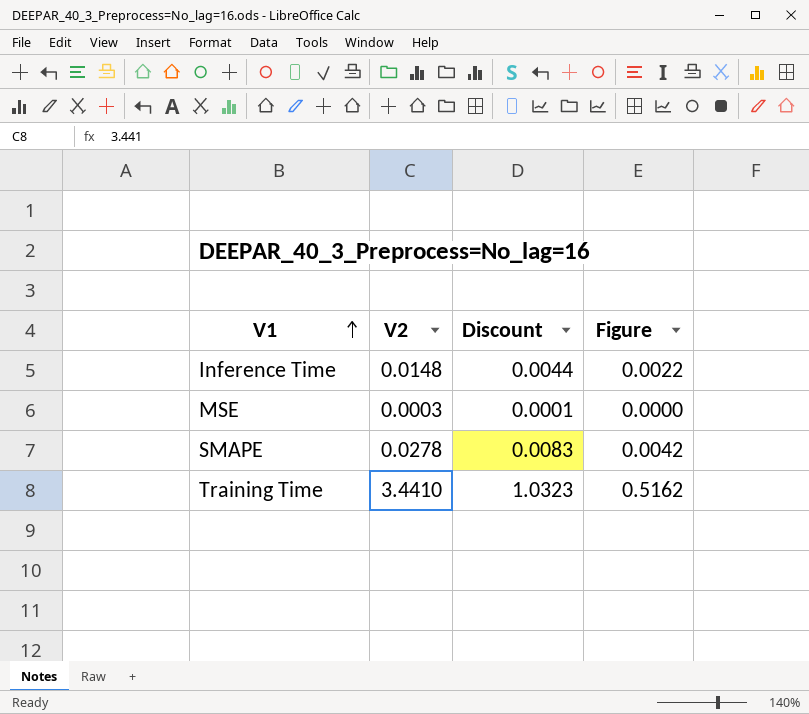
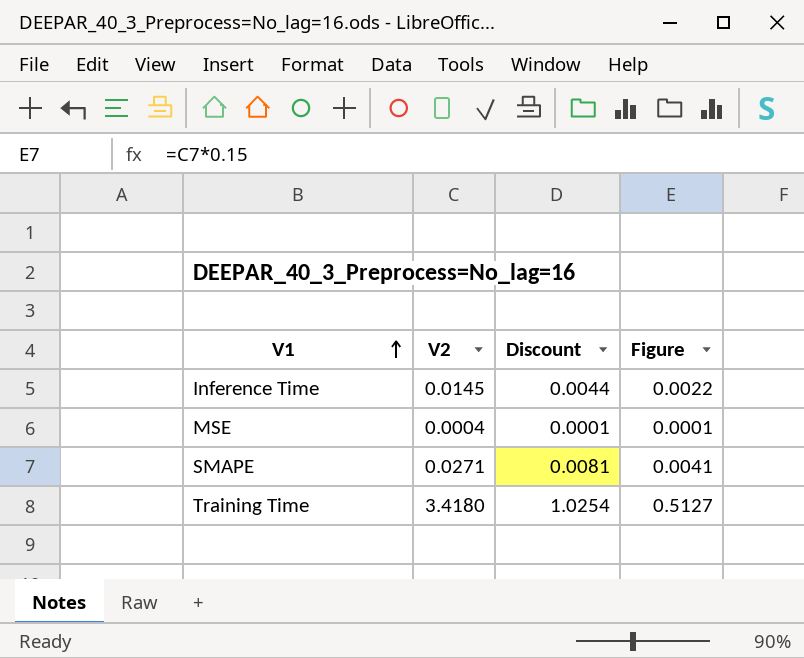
Inference Time | V2: 0.0148 -> 0.0145
MSE | V2: 0.0003 -> 0.0004
MSE | Figure: 0.0000 -> 0.0001
SMAPE | V2: 0.0278 -> 0.0271
SMAPE | Discount: 0.0083 -> 0.0081
SMAPE | Figure: 0.0042 -> 0.0041
Training Time | V2: 3.4410 -> 3.4180
Training Time | Discount: 1.0323 -> 1.0254
Training Time | Figure: 0.5162 -> 0.5127

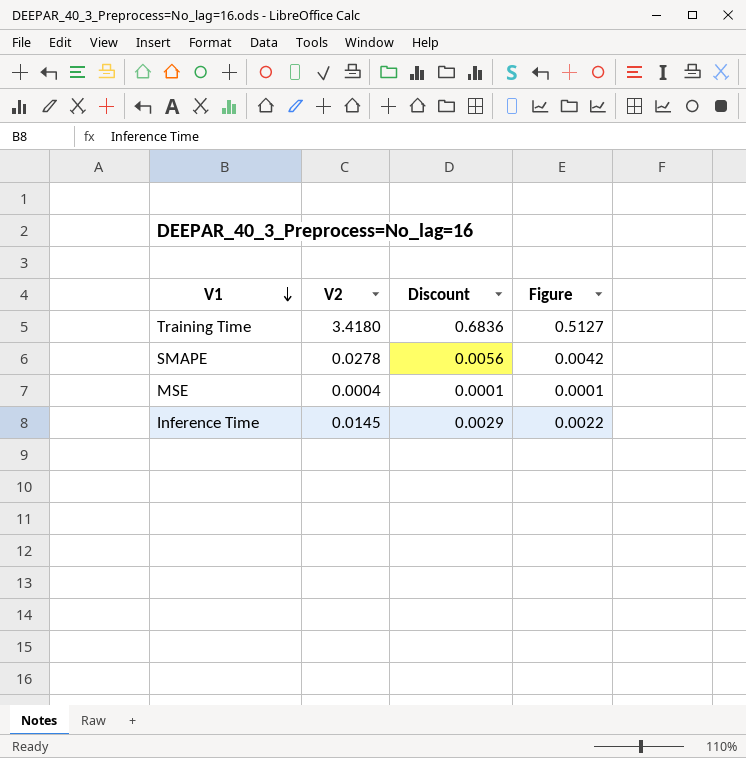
row order: V1 ascending -> V1 descending
column Discount | formula: [V2] * 0.3 -> [V2] * 0.2
SMAPE | V2: 0.0271 -> 0.0278
SMAPE | Figure: 0.0041 -> 0.0042

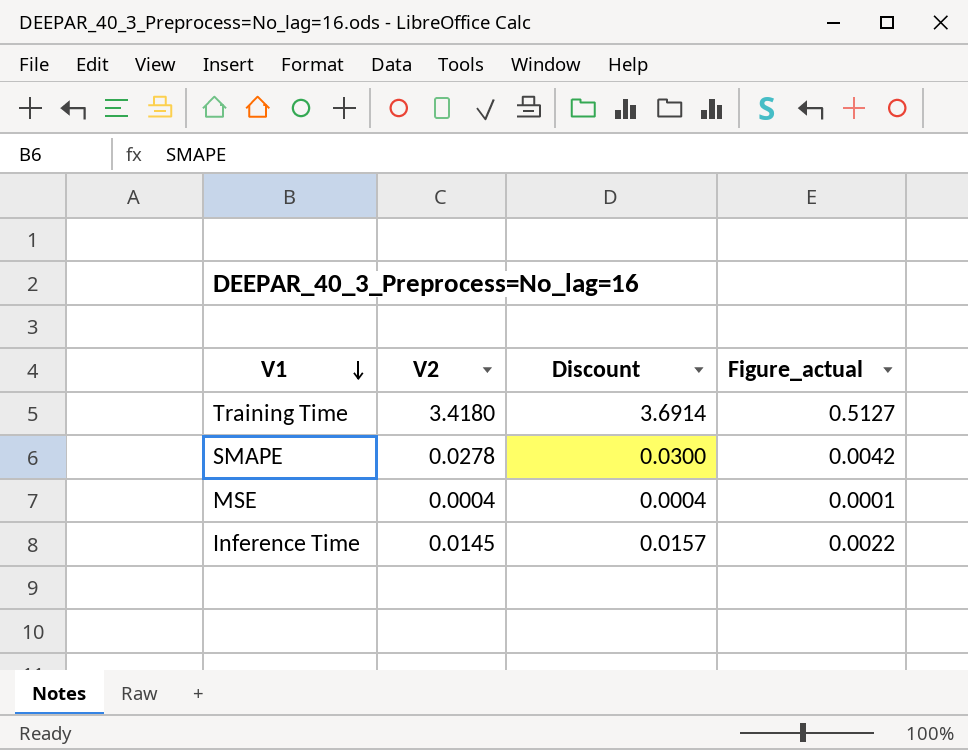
column Discount | formula: [V2] * 0.2 -> [V2] * 1.08
column name: Figure -> Figure_actual

